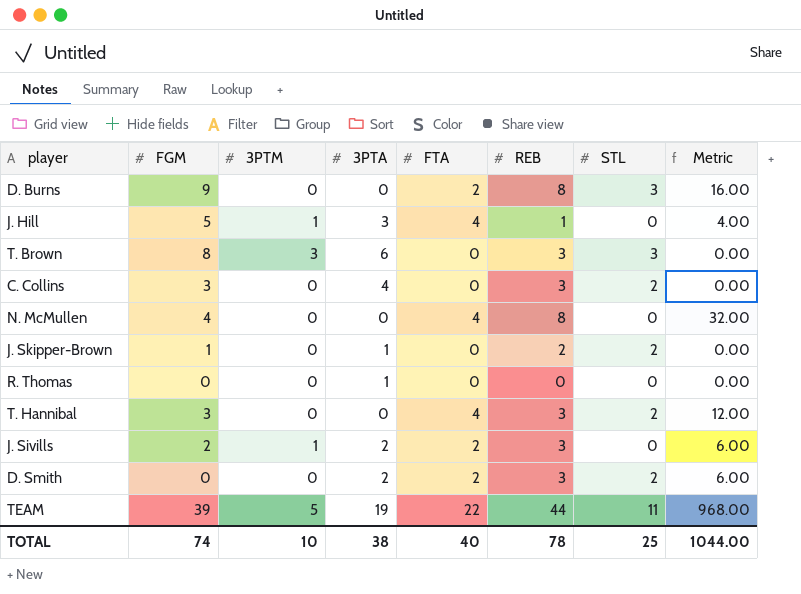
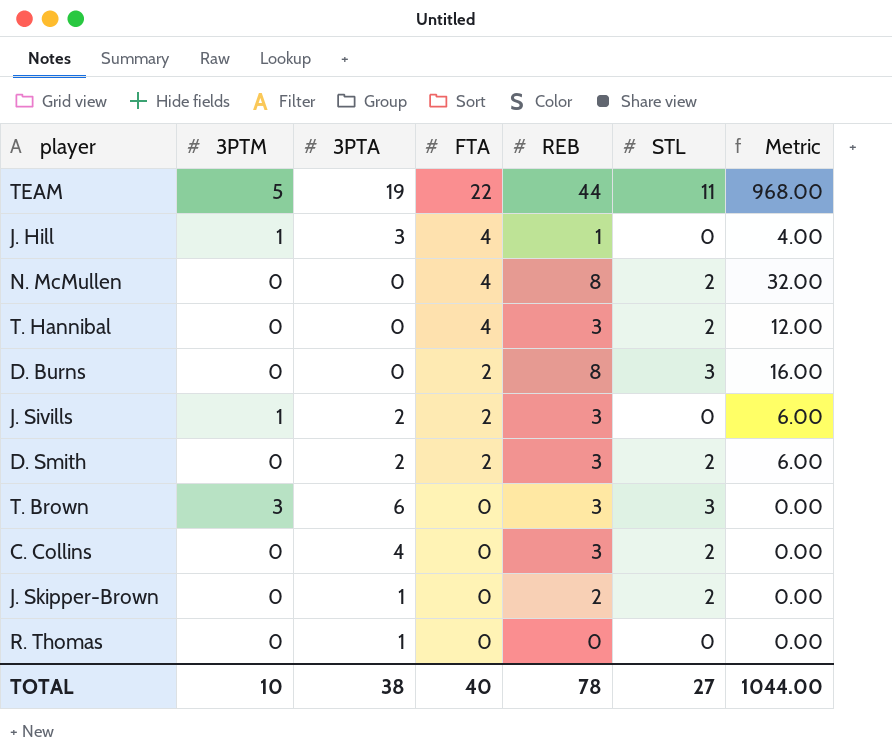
row order: none -> FTA descending
column FGM | position: 2 -> none
N. McMullen | STL: 0 -> 2
TOTAL | STL: 25 -> 27

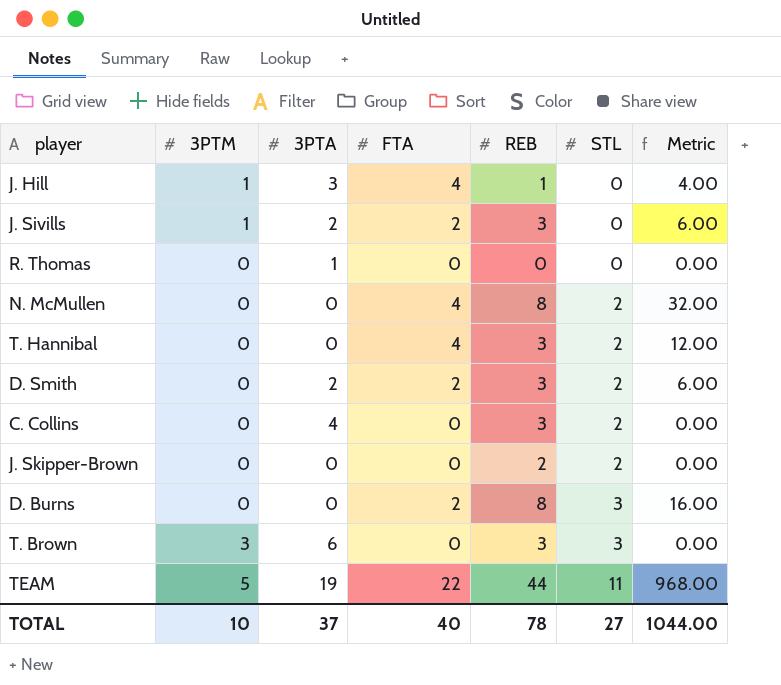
row order: FTA descending -> STL ascending
J. Skipper-Brown | 3PTA: 1 -> 0
TOTAL | 3PTA: 38 -> 37

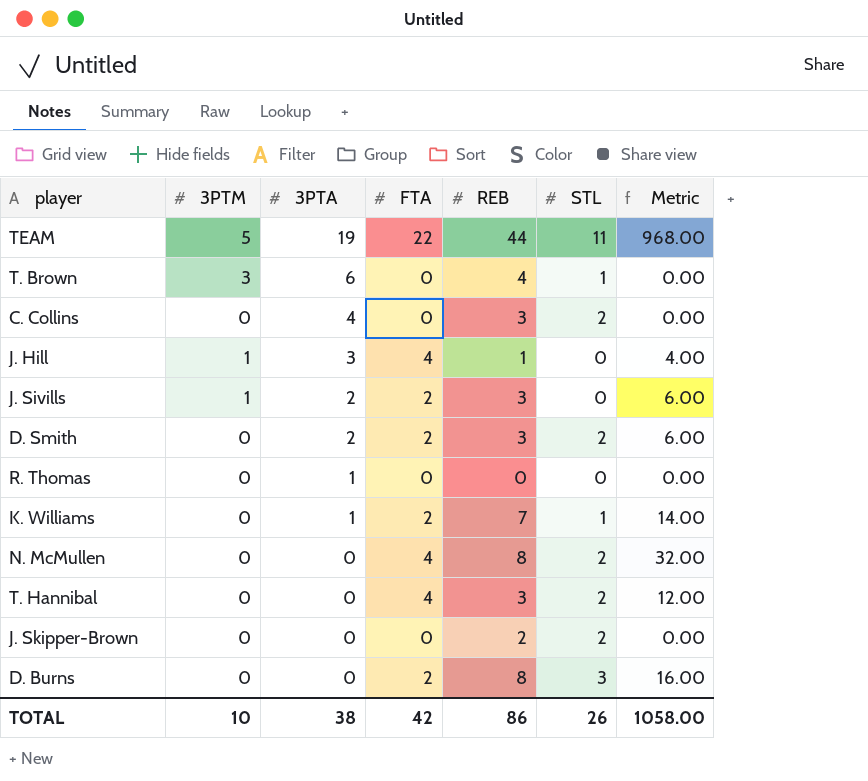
row order: STL ascending -> 3PTA descending
T. Brown | REB: 3 -> 4
T. Brown | STL: 3 -> 1
row K. Williams: none -> 0 | 1 | 2 | 7 | 1 | 14.00
TOTAL | 3PTA: 37 -> 38
TOTAL | FTA: 40 -> 42
TOTAL | REB: 78 -> 86
TOTAL | STL: 27 -> 26
TOTAL | Metric: 1044.00 -> 1058.00

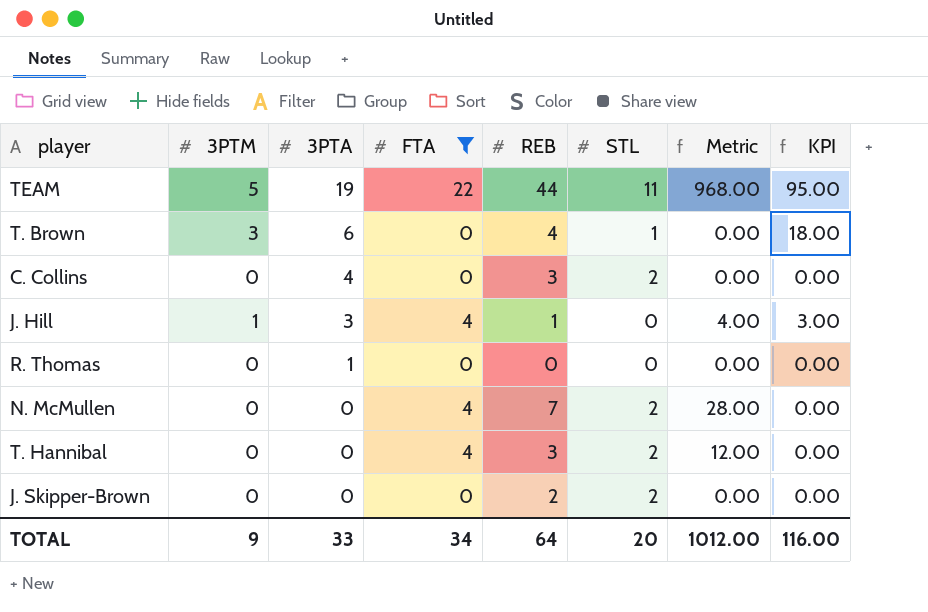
filter: none -> FTA != 2
column KPI | formula: none -> [3PTM] * [3PTA]
N. McMullen | REB: 8 -> 7
N. McMullen | Metric: 32.00 -> 28.00
TOTAL | 3PTM: 10 -> 9
TOTAL | 3PTA: 38 -> 33
TOTAL | FTA: 42 -> 34
TOTAL | REB: 86 -> 64
TOTAL | STL: 26 -> 20
TOTAL | Metric: 1058.00 -> 1012.00

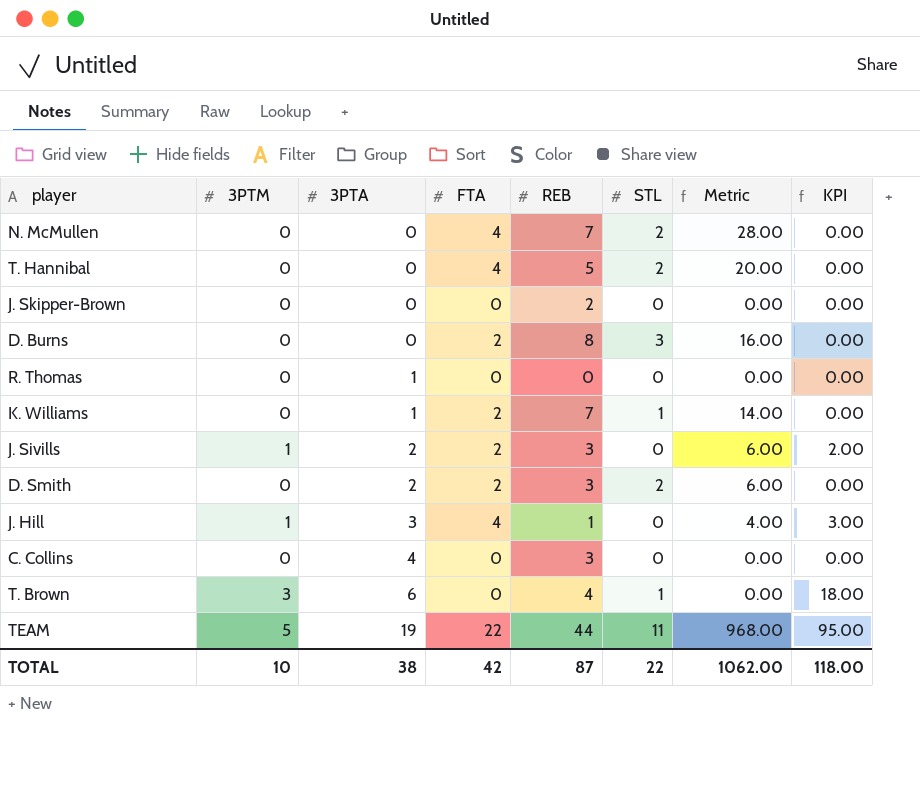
filter: FTA != 2 -> none
row order: 3PTA descending -> 3PTA ascending
T. Hannibal | REB: 3 -> 5
T. Hannibal | Metric: 12.00 -> 20.00
J. Skipper-Brown | STL: 2 -> 0
C. Collins | STL: 2 -> 0
TOTAL | 3PTM: 9 -> 10
TOTAL | 3PTA: 33 -> 38
TOTAL | FTA: 34 -> 42
TOTAL | REB: 64 -> 87
TOTAL | STL: 20 -> 22
TOTAL | Metric: 1012.00 -> 1062.00
TOTAL | KPI: 116.00 -> 118.00

